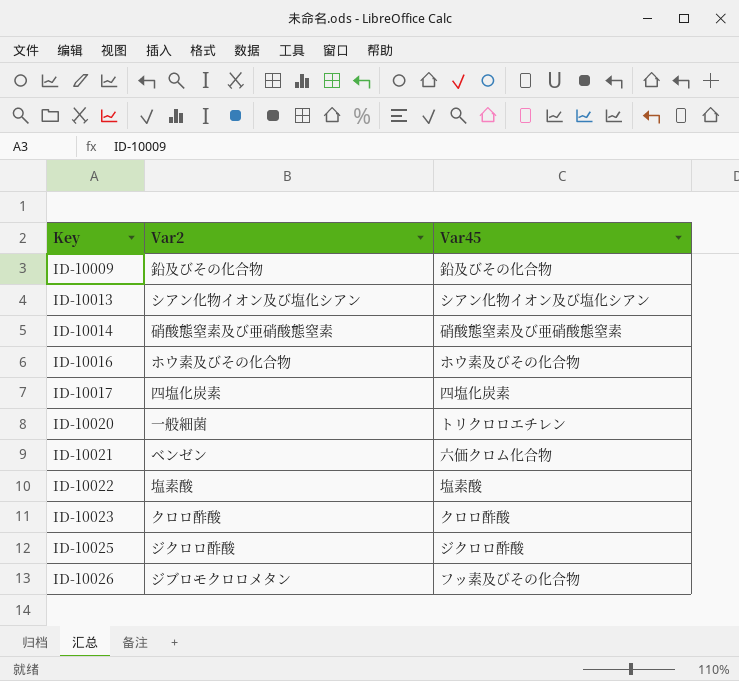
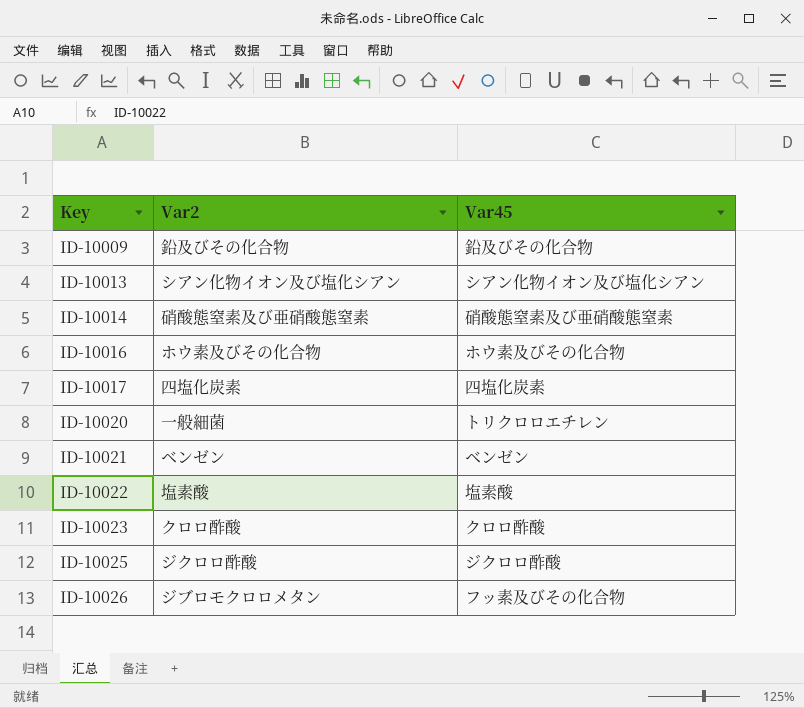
ID-10021 | Var45: 六価クロム化合物 -> ベンゼン

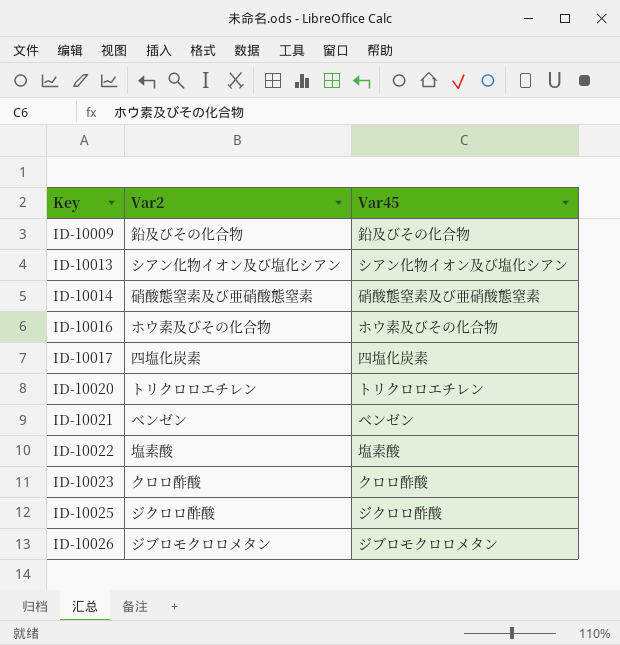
ID-10020 | Var2: 一般細菌 -> トリクロロエチレン
ID-10026 | Var45: フッ素及びその化合物 -> ジブロモクロロメタン

